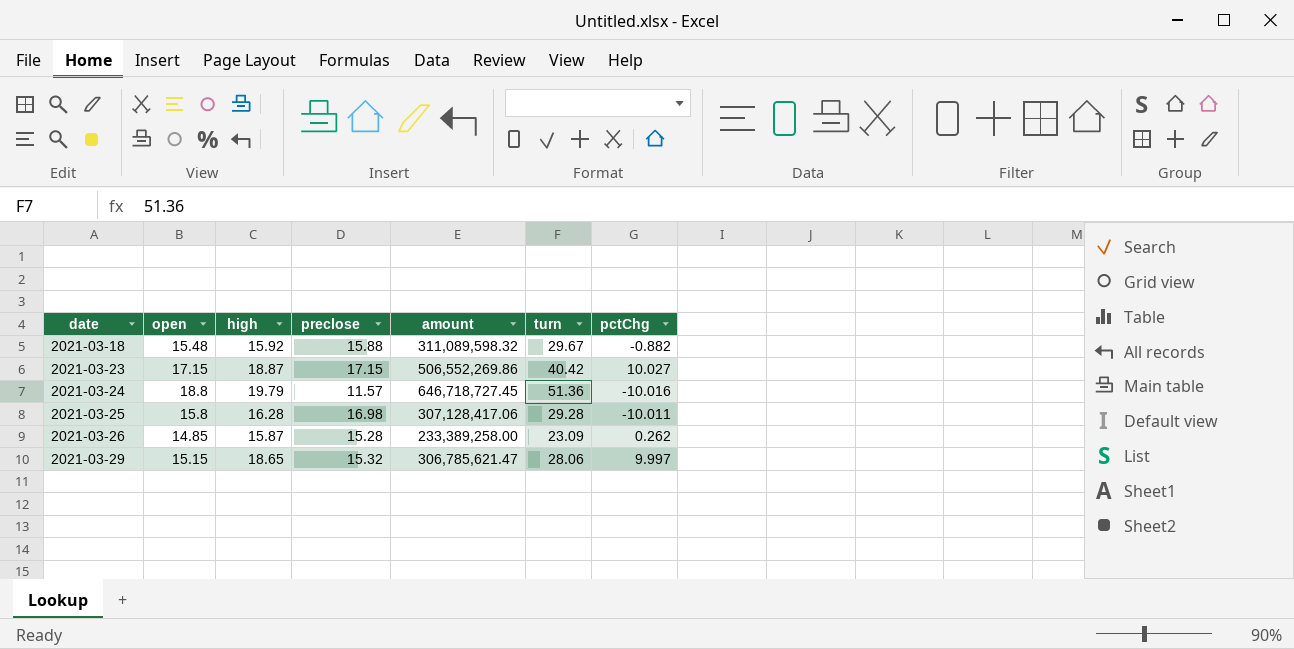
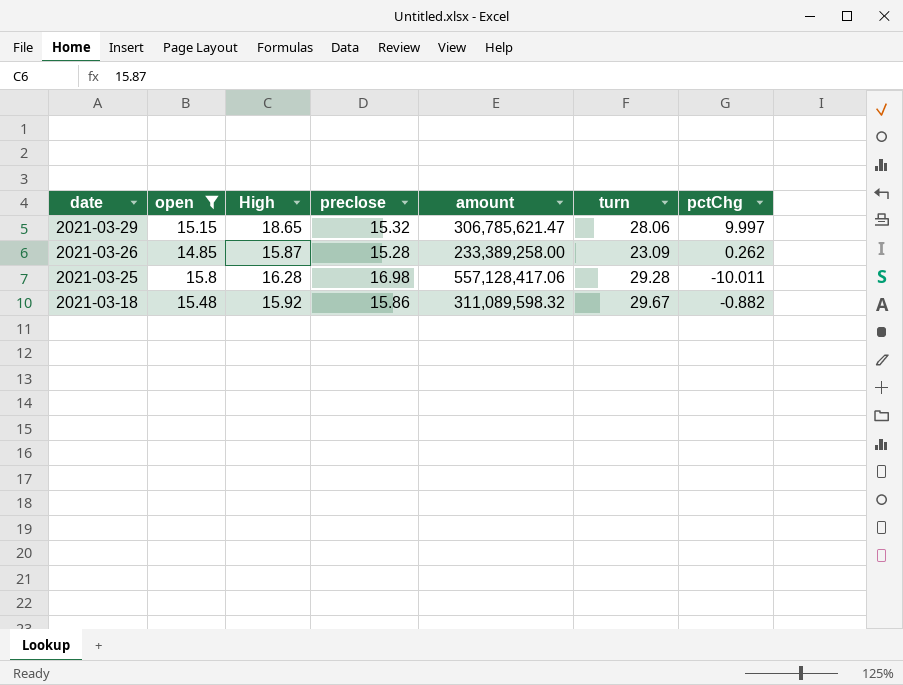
filter: none -> open <= 15.8
row order: date ascending -> date descending
column name: high -> High
2021-03-25 | amount: 307,128,417.06 -> 557,128,417.06
2021-03-18 | preclose: 15.88 -> 15.86

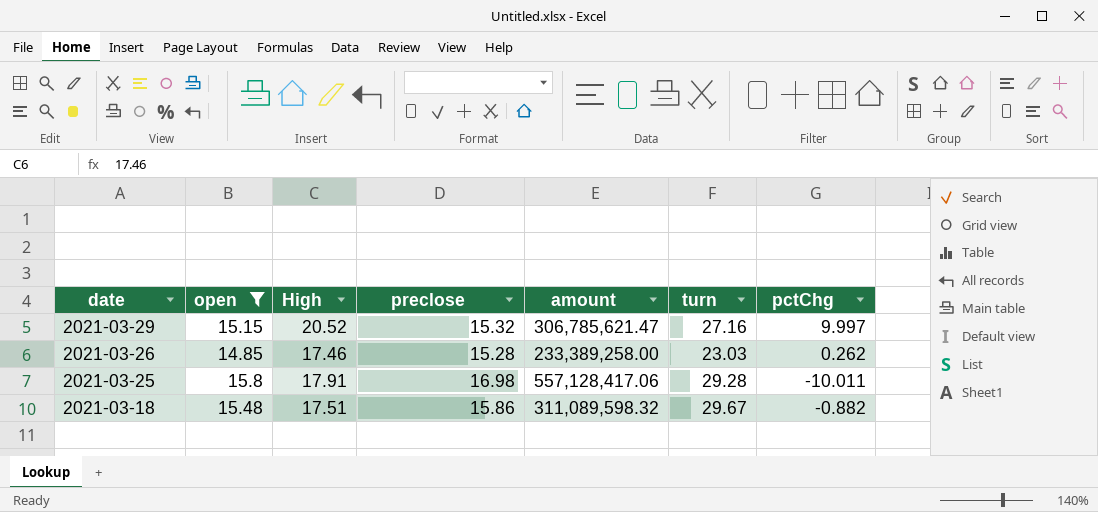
2021-03-29 | High: 18.65 -> 20.52
2021-03-29 | turn: 28.06 -> 27.16
2021-03-26 | High: 15.87 -> 17.46
2021-03-26 | turn: 23.09 -> 23.03
2021-03-25 | High: 16.28 -> 17.91
2021-03-18 | High: 15.92 -> 17.51

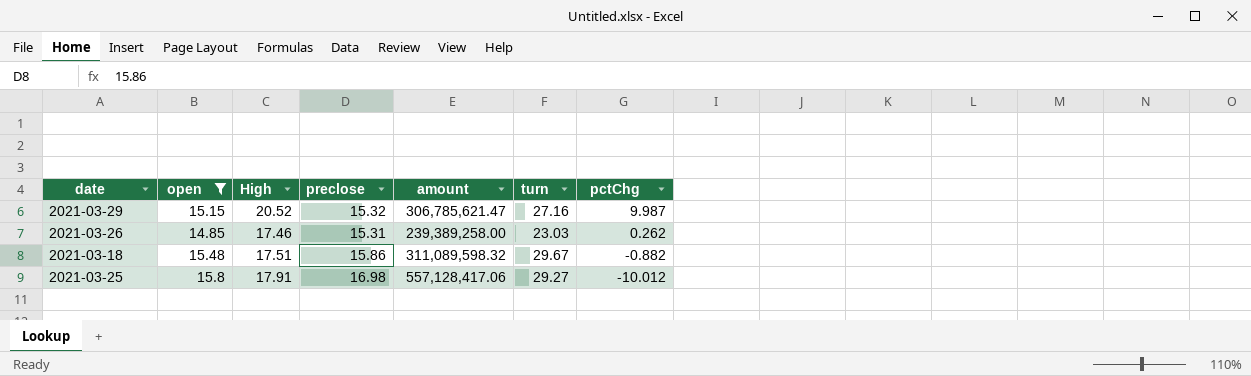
row order: date descending -> pctChg descending
2021-03-29 | pctChg: 9.997 -> 9.987
2021-03-26 | preclose: 15.28 -> 15.31
2021-03-26 | amount: 233,389,258.00 -> 239,389,258.00
2021-03-25 | turn: 29.28 -> 29.27
2021-03-25 | pctChg: -10.011 -> -10.012

